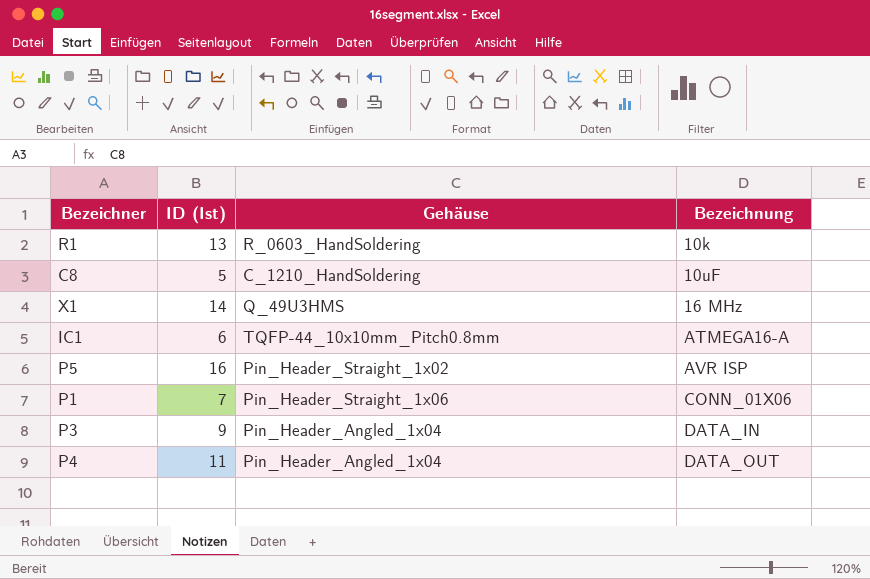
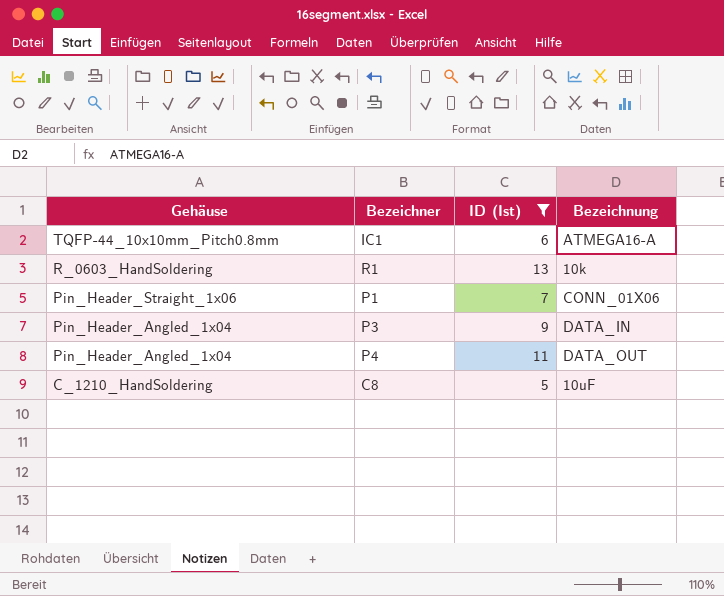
filter: none -> ID (Ist) <= 13
row order: Bezeichnung ascending -> Gehäuse descending
column Gehäuse | position: 3 -> 1

